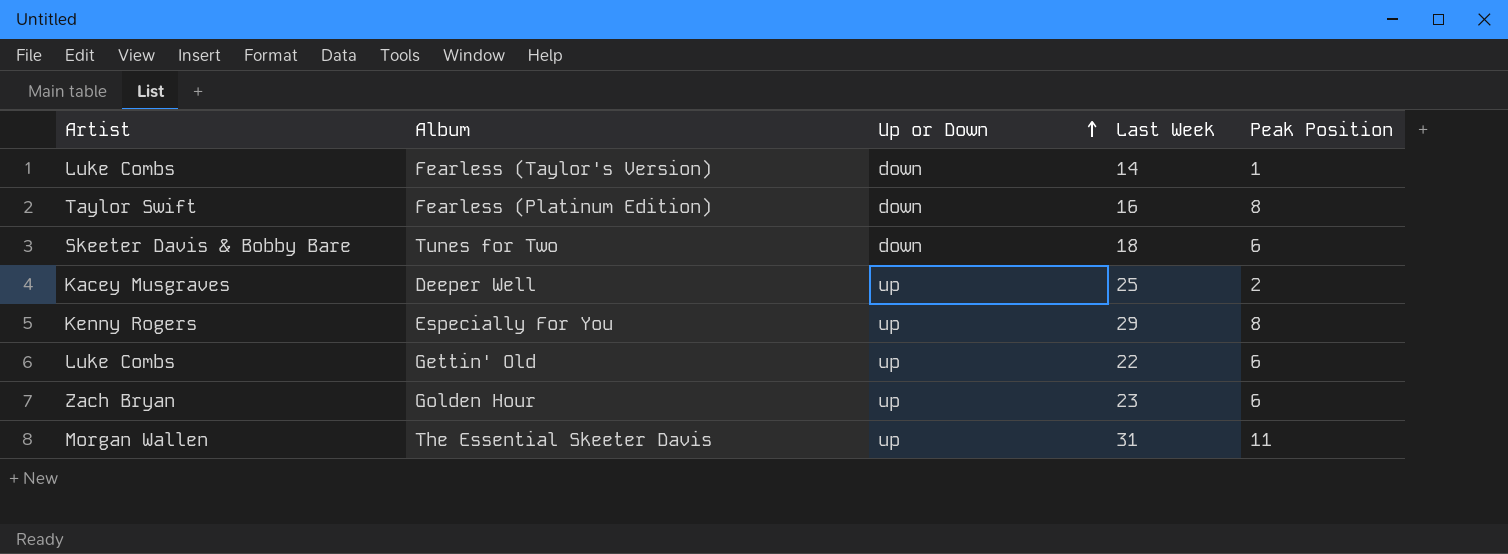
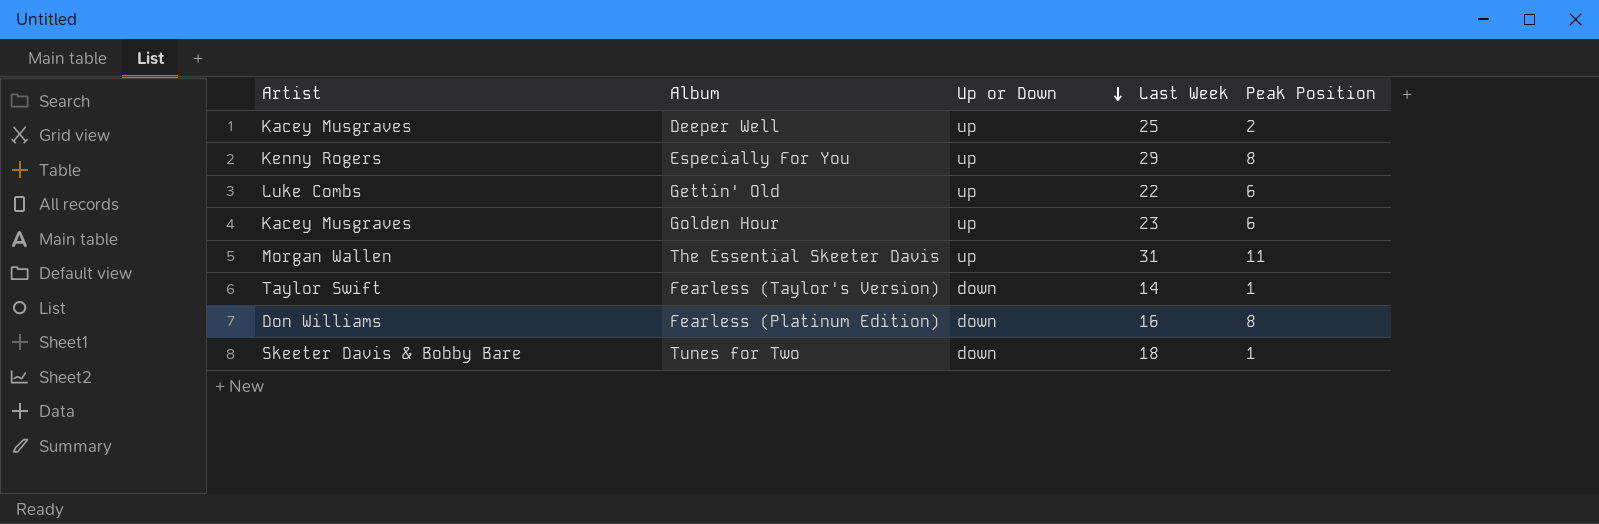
row order: Up or Down ascending -> Up or Down descending
Golden Hour | Artist: Zach Bryan -> Kacey Musgraves
Fearless (Taylor's Version) | Artist: Luke Combs -> Taylor Swift
Fearless (Platinum Edition) | Artist: Taylor Swift -> Don Williams
Tunes for Two | Peak Position: 6 -> 1

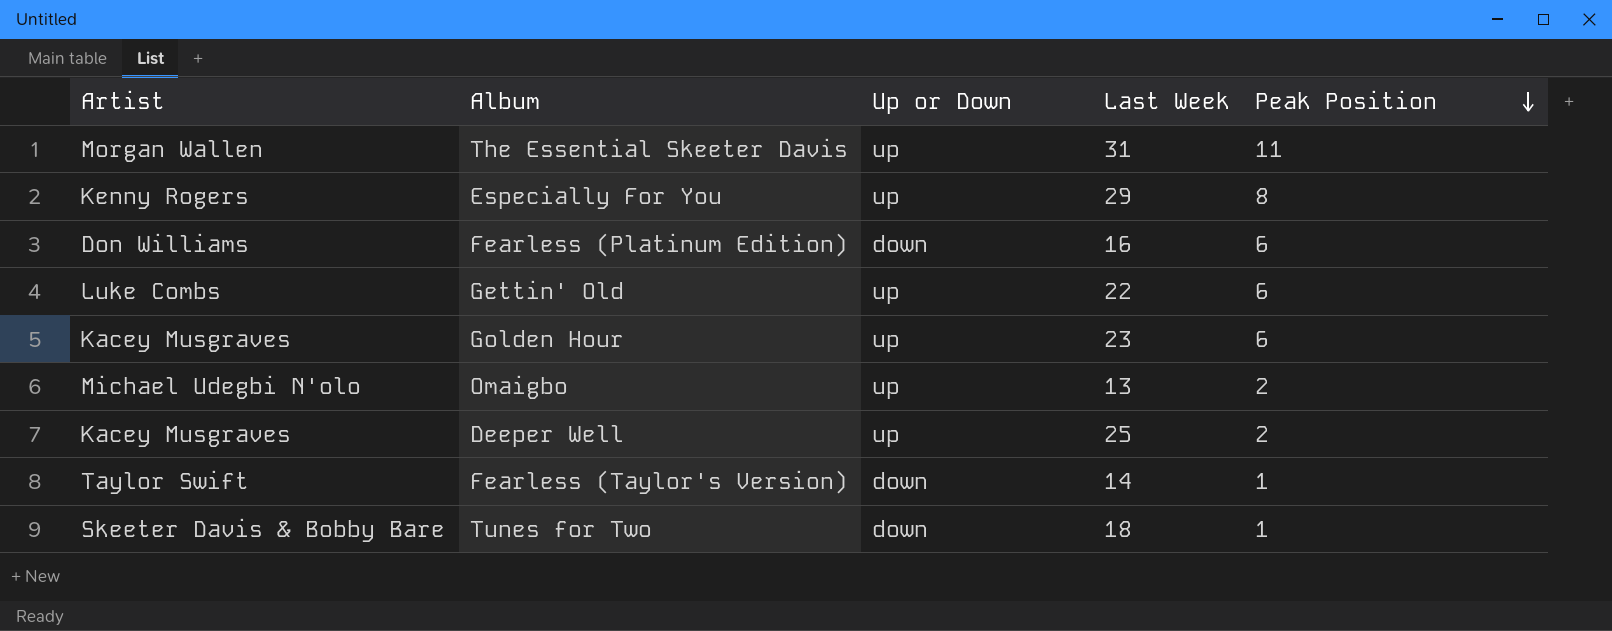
row order: Up or Down descending -> Peak Position descending
Fearless (Platinum Edition) | Peak Position: 8 -> 6
row Omaigbo: none -> Michael Udegbi N'olo | up | 13 | 2

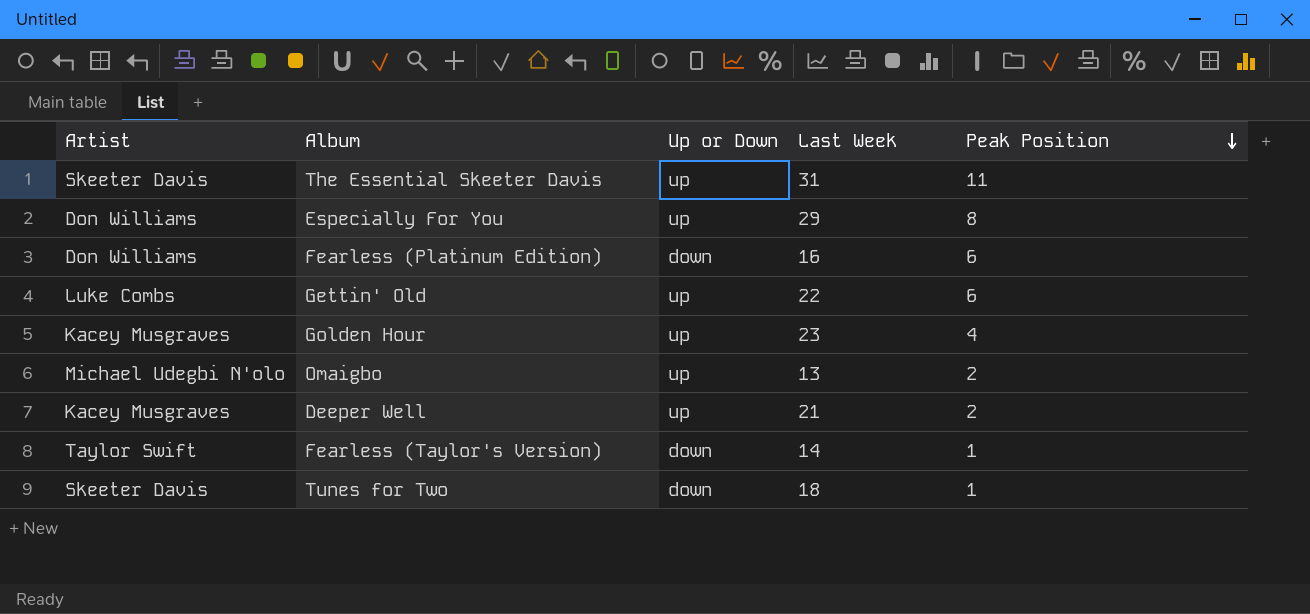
The Essential Skeeter Davis | Artist: Morgan Wallen -> Skeeter Davis
Especially For You | Artist: Kenny Rogers -> Don Williams
Golden Hour | Peak Position: 6 -> 4
Deeper Well | Last Week: 25 -> 21
Tunes for Two | Artist: Skeeter Davis & Bobby Bare -> Skeeter Davis

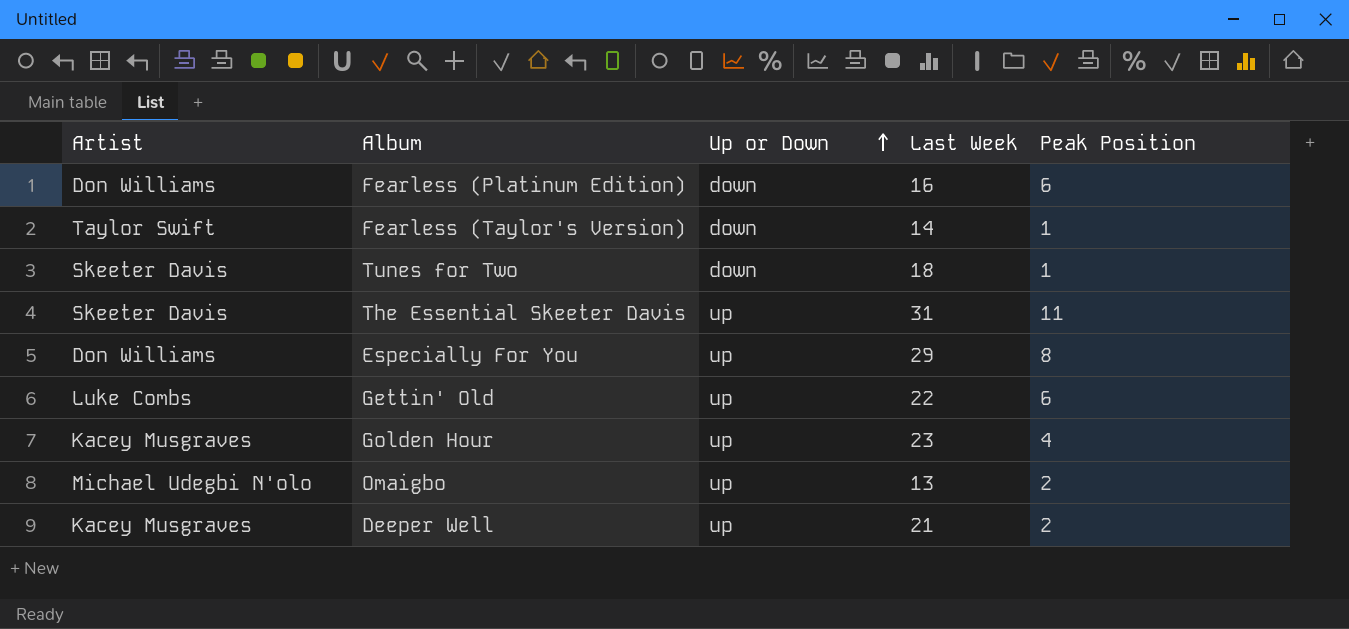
row order: Peak Position descending -> Up or Down ascending

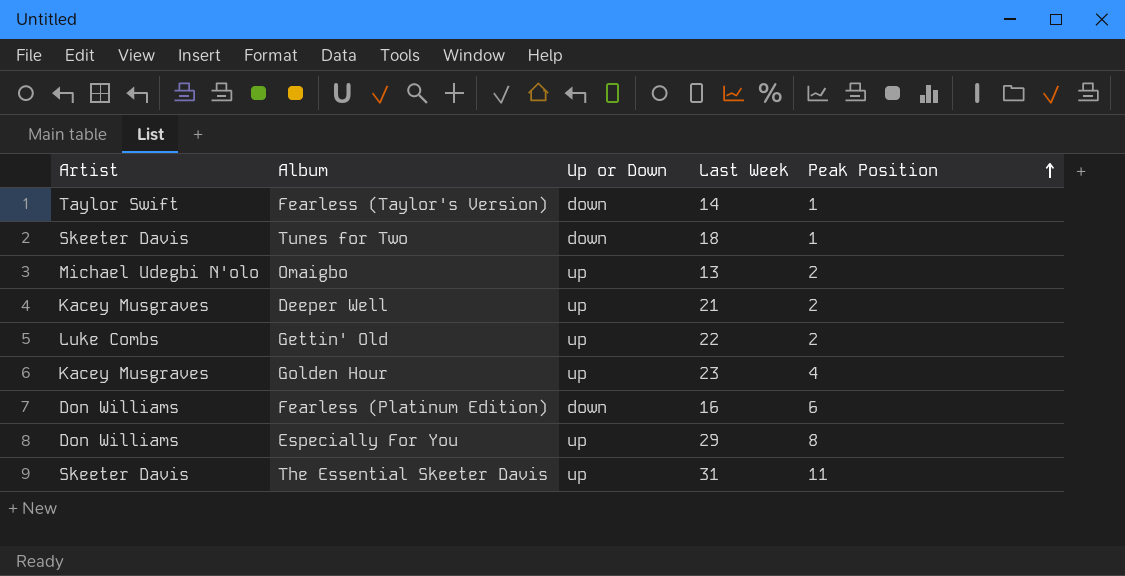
row order: Up or Down ascending -> Peak Position ascending
Gettin' Old | Peak Position: 6 -> 2

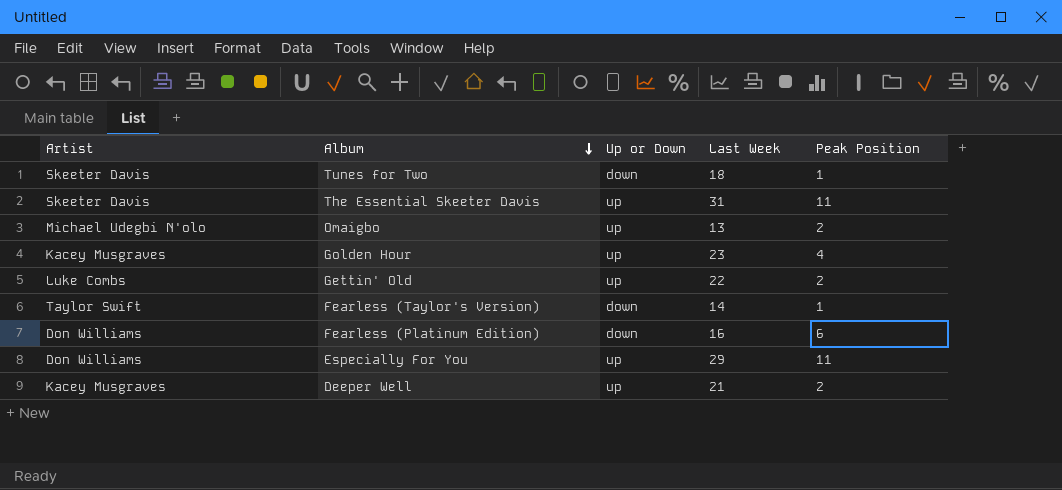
row order: Peak Position ascending -> Album descending
Especially For You | Peak Position: 8 -> 11

